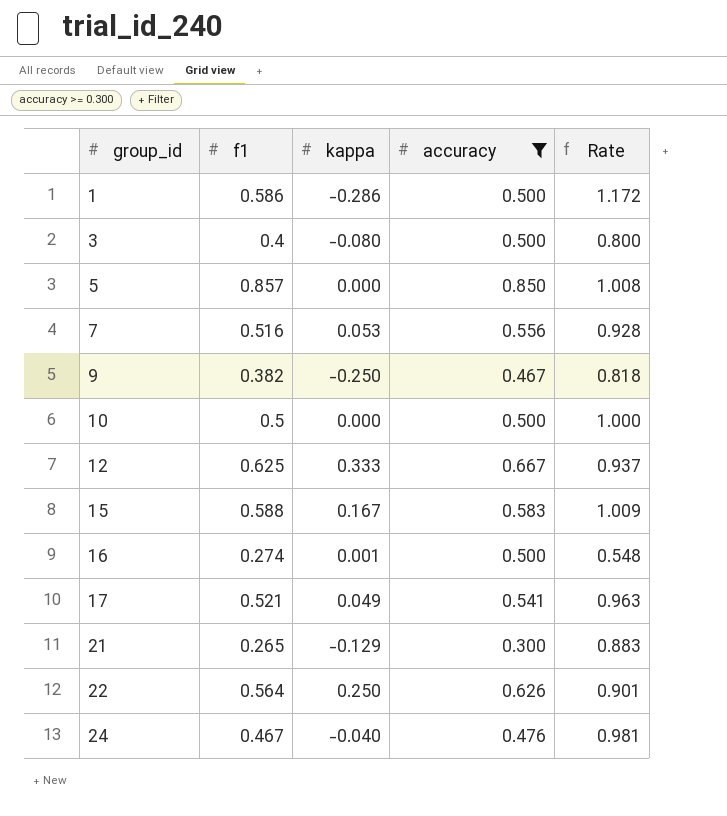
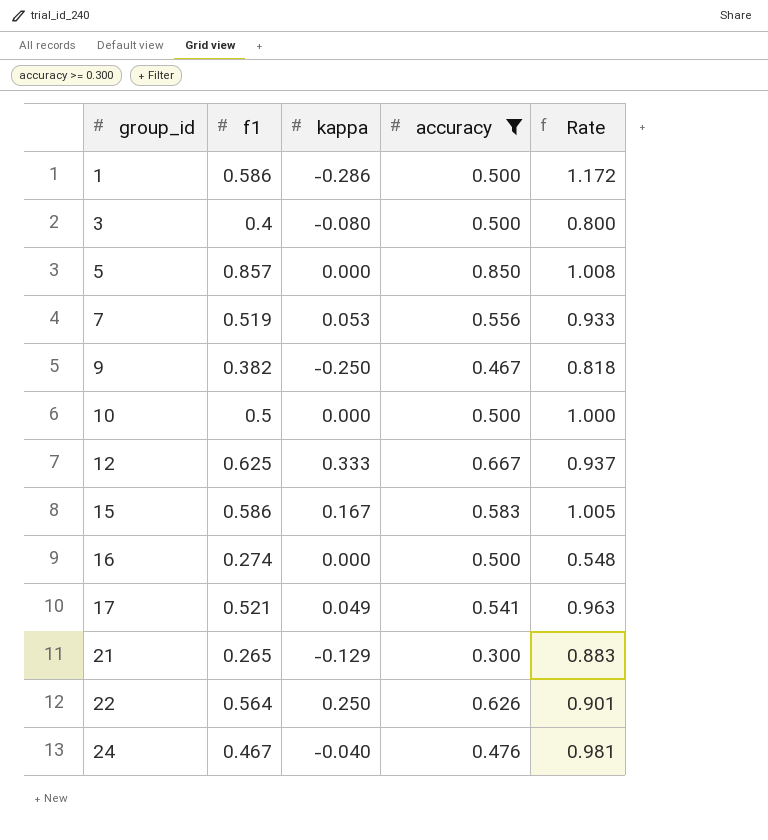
7 | f1: 0.516 -> 0.519
7 | Rate: 0.928 -> 0.933
15 | f1: 0.588 -> 0.586
15 | Rate: 1.009 -> 1.005
16 | kappa: 0.001 -> 0.000

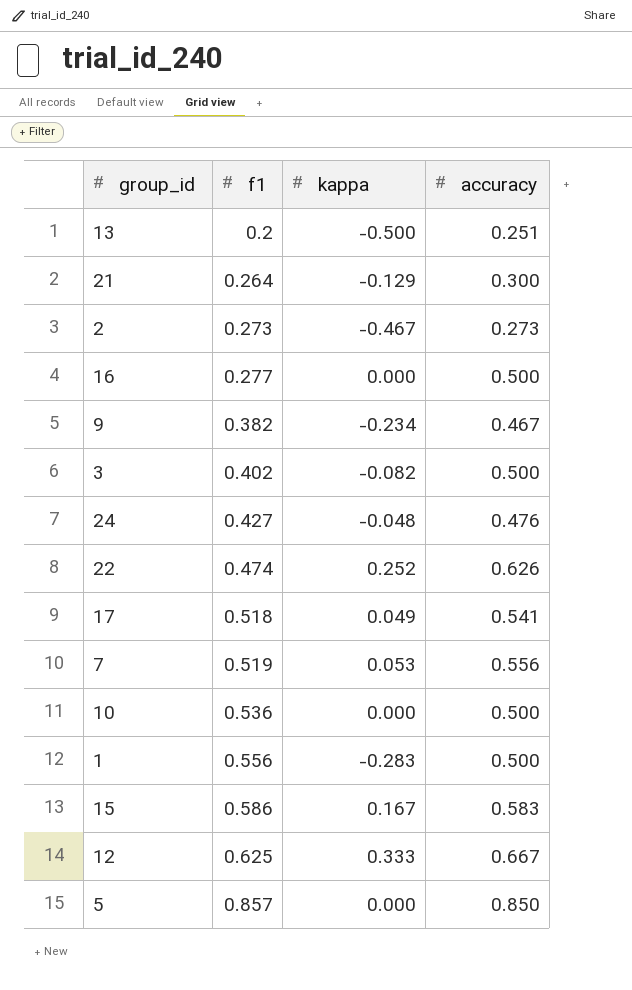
filter: accuracy >= 0.300 -> none
row order: group_id ascending -> f1 ascending
column Rate | formula: [f1] / [accuracy] -> none
21 | f1: 0.265 -> 0.264
16 | f1: 0.274 -> 0.277
9 | kappa: -0.250 -> -0.234
3 | f1: 0.4 -> 0.402
3 | kappa: -0.080 -> -0.082
24 | f1: 0.467 -> 0.427
24 | kappa: -0.040 -> -0.048
22 | f1: 0.564 -> 0.474
22 | kappa: 0.250 -> 0.252
17 | f1: 0.521 -> 0.518
10 | f1: 0.5 -> 0.536
1 | f1: 0.586 -> 0.556
1 | kappa: -0.286 -> -0.283

